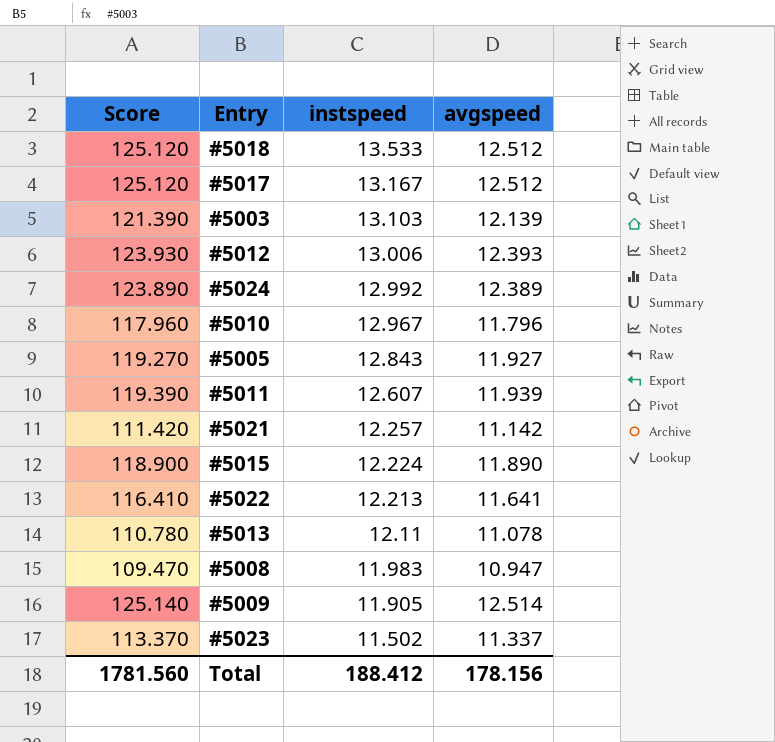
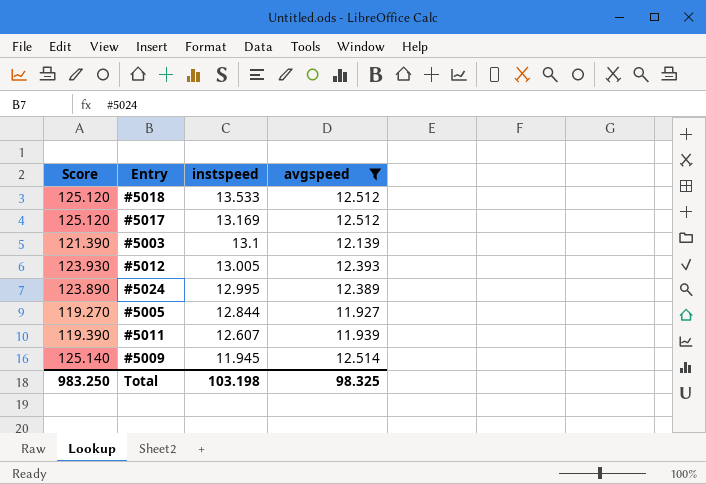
filter: none -> avgspeed >= 11.927
#5017 | instspeed: 13.167 -> 13.169
#5003 | instspeed: 13.103 -> 13.1
#5012 | instspeed: 13.006 -> 13.005
#5024 | instspeed: 12.992 -> 12.995
#5005 | instspeed: 12.843 -> 12.844
#5009 | instspeed: 11.905 -> 11.945
Total | Score: 1781.560 -> 983.250
Total | instspeed: 188.412 -> 103.198
Total | avgspeed: 178.156 -> 98.325

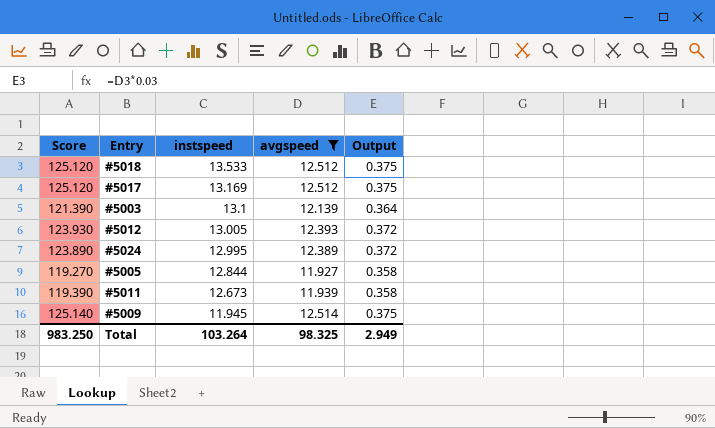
column Output | formula: none -> [avgspeed] * 0.03
#5011 | instspeed: 12.607 -> 12.673
Total | instspeed: 103.198 -> 103.264

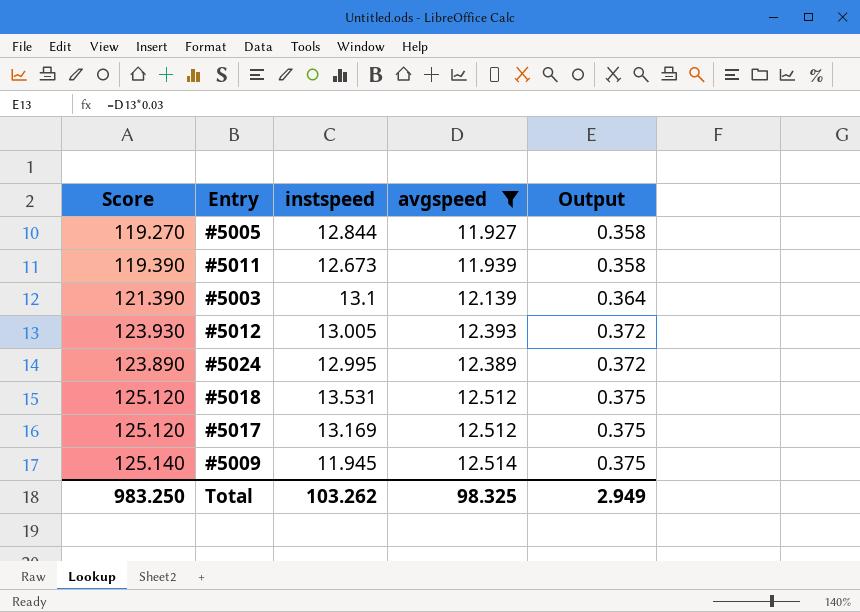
row order: instspeed descending -> Output ascending
#5018 | instspeed: 13.533 -> 13.531
Total | instspeed: 103.264 -> 103.262

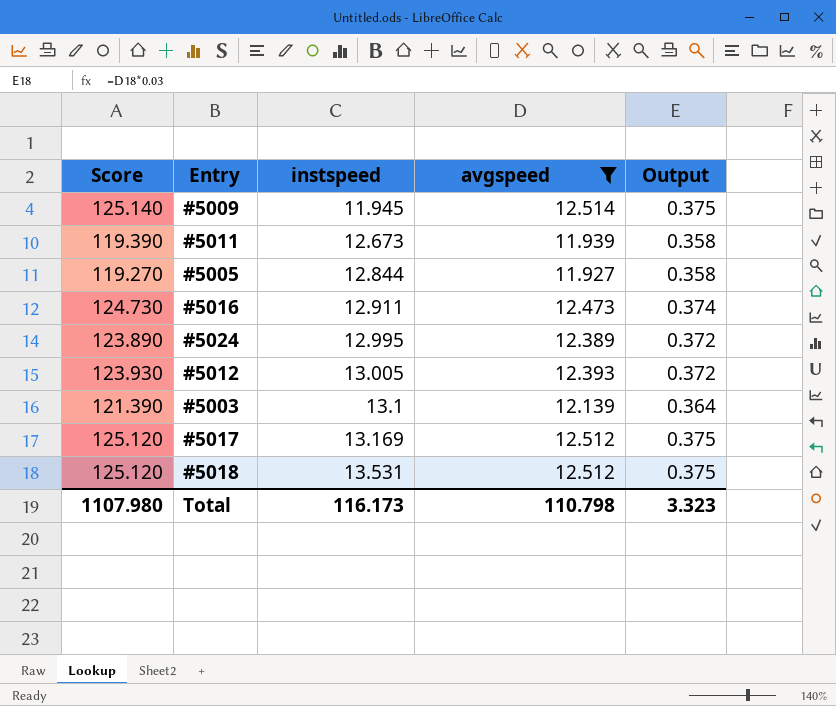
row order: Output ascending -> instspeed ascending
row #5016: none -> 124.730 | 12.911 | 12.473 | 0.374
Total | Score: 983.250 -> 1107.980
Total | instspeed: 103.262 -> 116.173
Total | avgspeed: 98.325 -> 110.798
Total | Output: 2.949 -> 3.323

